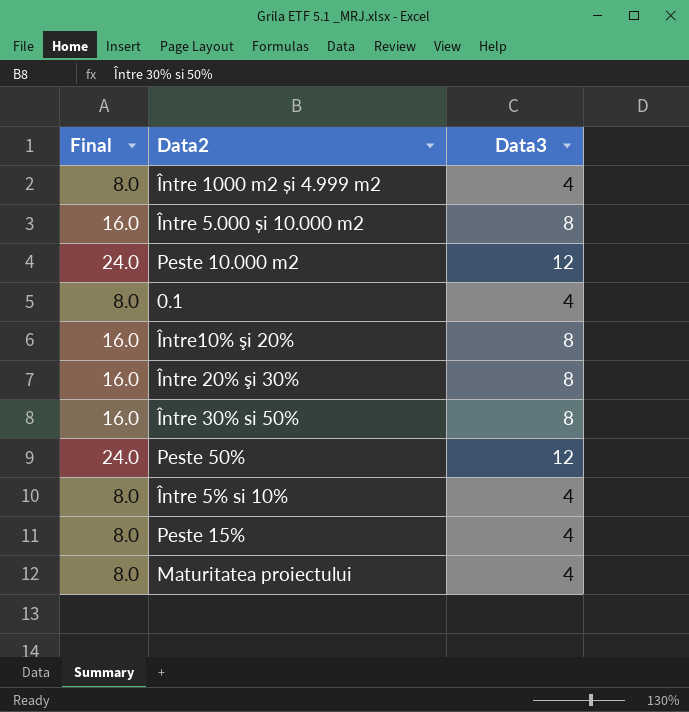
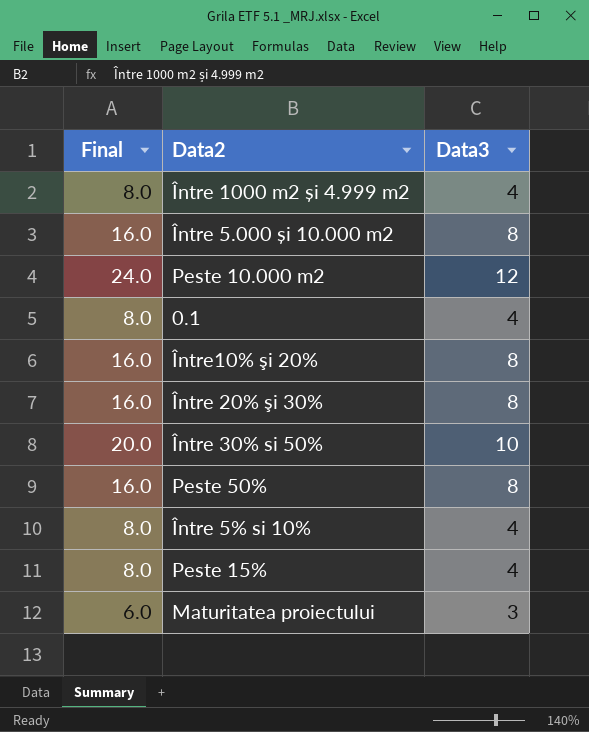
Între 30% si 50% | Final: 16.0 -> 20.0
Între 30% si 50% | Data3: 8 -> 10
Peste 50% | Final: 24.0 -> 16.0
Peste 50% | Data3: 12 -> 8
Maturitatea proiectului | Final: 8.0 -> 6.0
Maturitatea proiectului | Data3: 4 -> 3

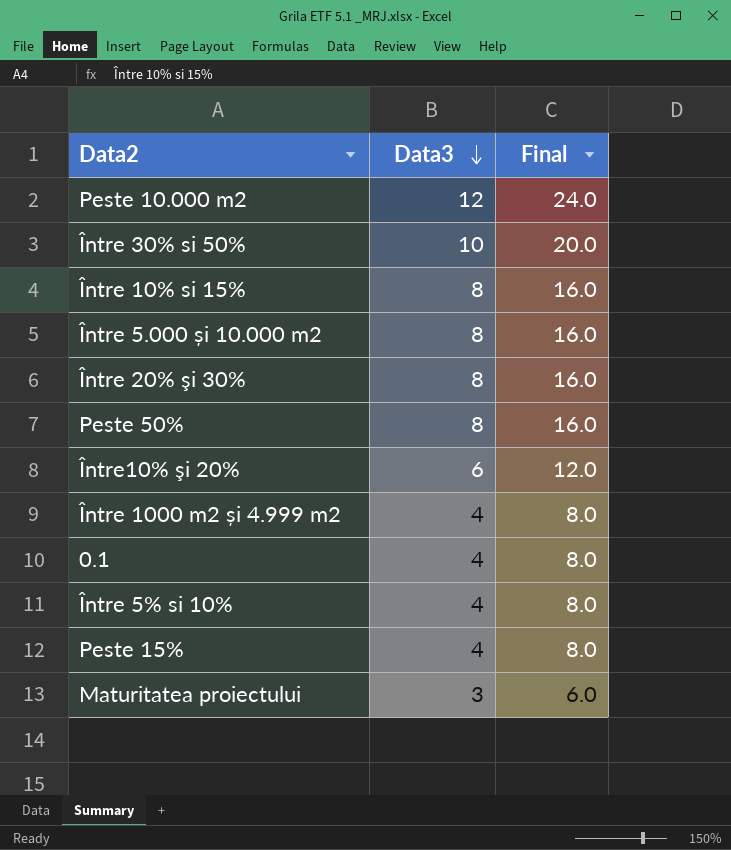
row order: none -> Data3 descending
column Final | position: 1 -> 3
row Între 10% si 15%: none -> 8 | 16.0
Între10% şi 20% | Data3: 8 -> 6
Între10% şi 20% | Final: 16.0 -> 12.0

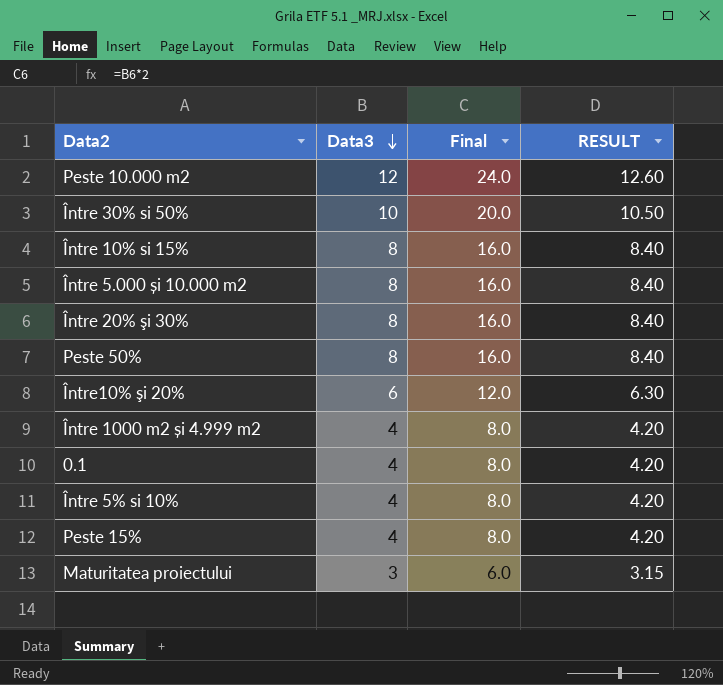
column RESULT | formula: none -> [Data3] * 1.05

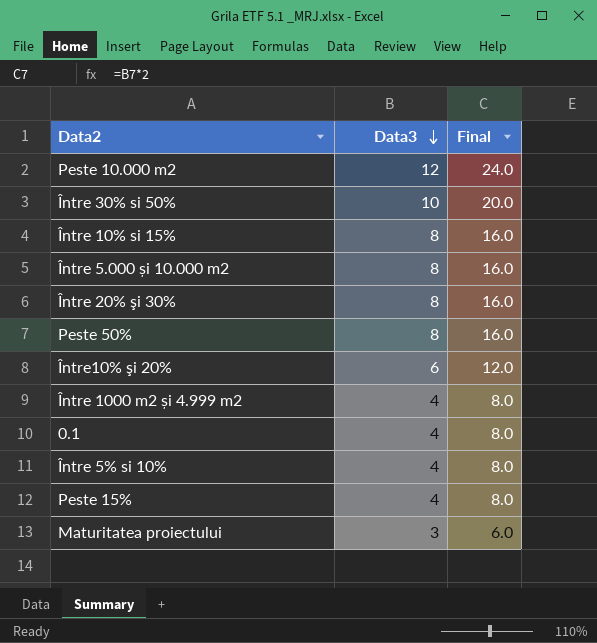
column RESULT | formula: [Data3] * 1.05 -> none

